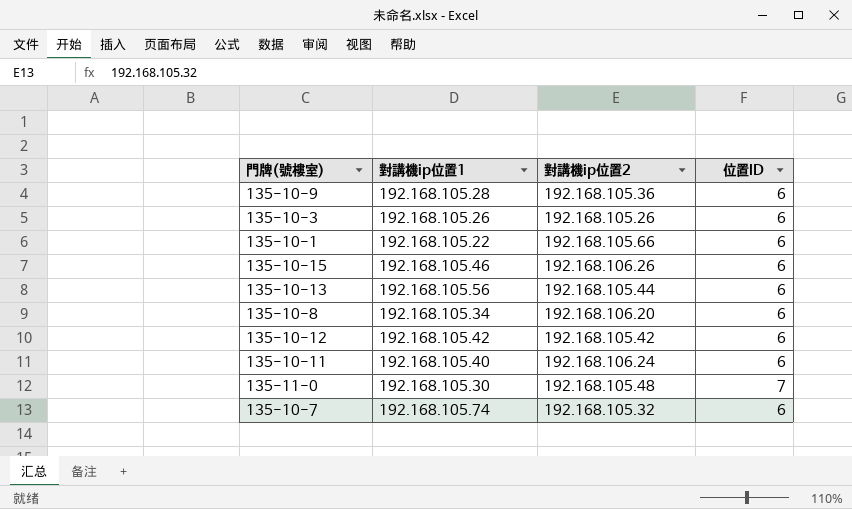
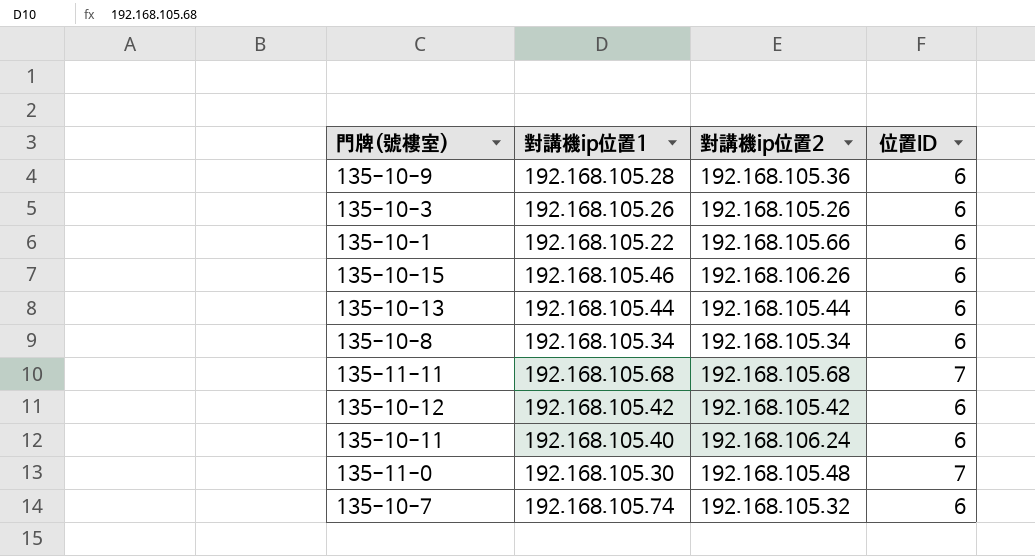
135-10-13 | 對講機ip位置1: 192.168.105.56 -> 192.168.105.44
135-10-8 | 對講機ip位置2: 192.168.106.20 -> 192.168.105.34
row 135-11-11: none -> 192.168.105.68 | 192.168.105.68 | 7

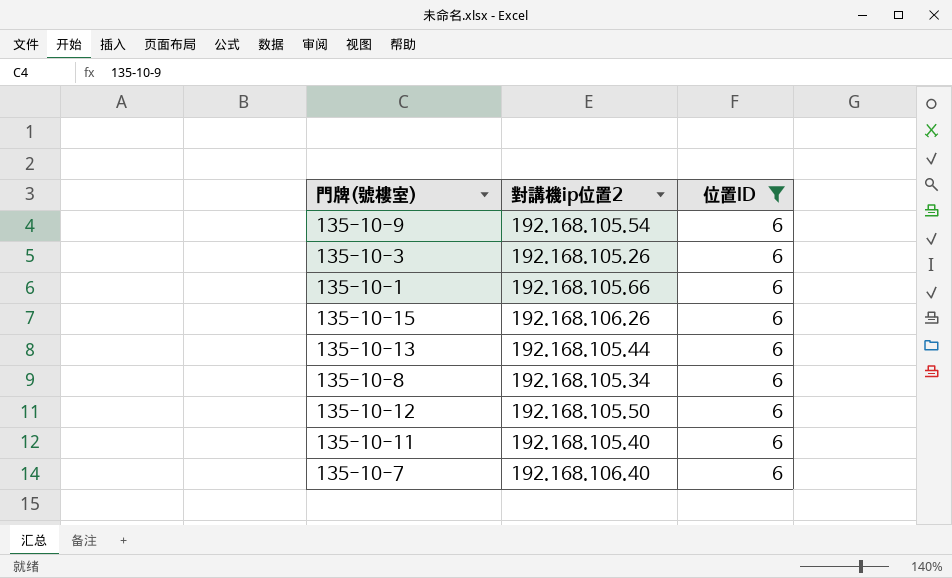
filter: none -> 位置ID = 6
column 對講機ip位置1 | position: 2 -> none
135-10-9 | 對講機ip位置2: 192.168.105.36 -> 192.168.105.54
135-10-12 | 對講機ip位置2: 192.168.105.42 -> 192.168.105.50
135-10-11 | 對講機ip位置2: 192.168.106.24 -> 192.168.105.40
135-10-7 | 對講機ip位置2: 192.168.105.32 -> 192.168.106.40

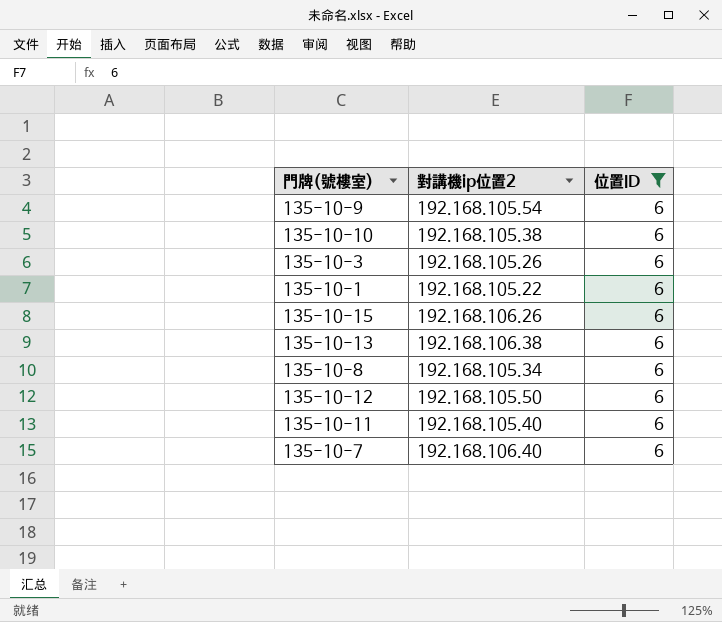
row 135-10-10: none -> 192.168.105.38 | 6
135-10-1 | 對講機ip位置2: 192.168.105.66 -> 192.168.105.22
135-10-13 | 對講機ip位置2: 192.168.105.44 -> 192.168.106.38

